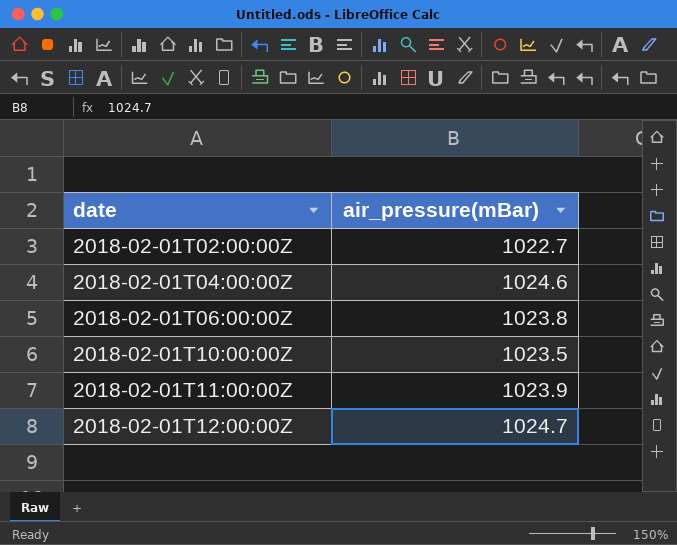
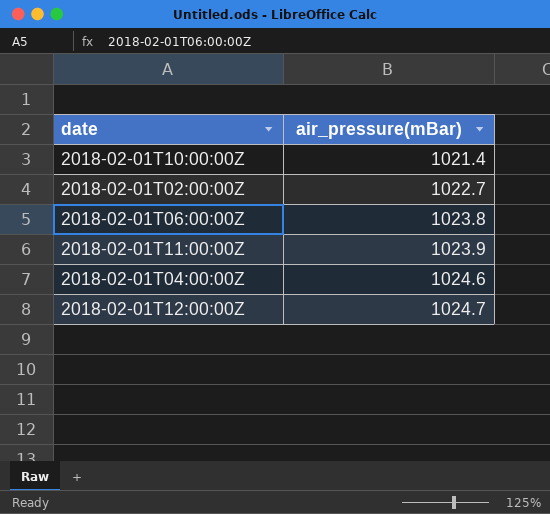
row order: date ascending -> air_pressure(mBar) ascending
2018-02-01T10:00:00Z | air_pressure(mBar): 1023.5 -> 1021.4

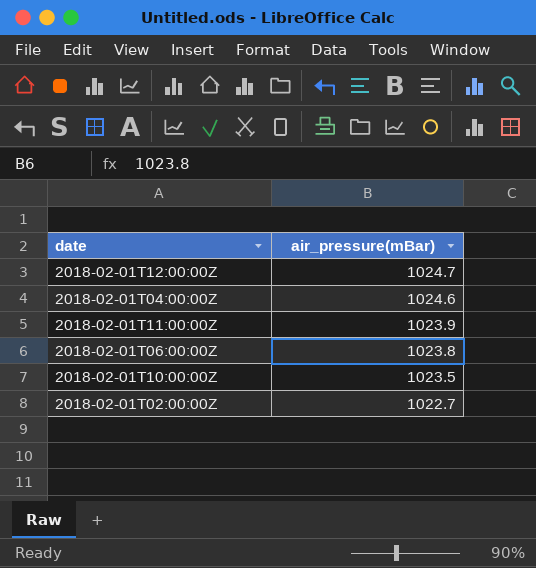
row order: air_pressure(mBar) ascending -> air_pressure(mBar) descending
2018-02-01T10:00:00Z | air_pressure(mBar): 1021.4 -> 1023.5

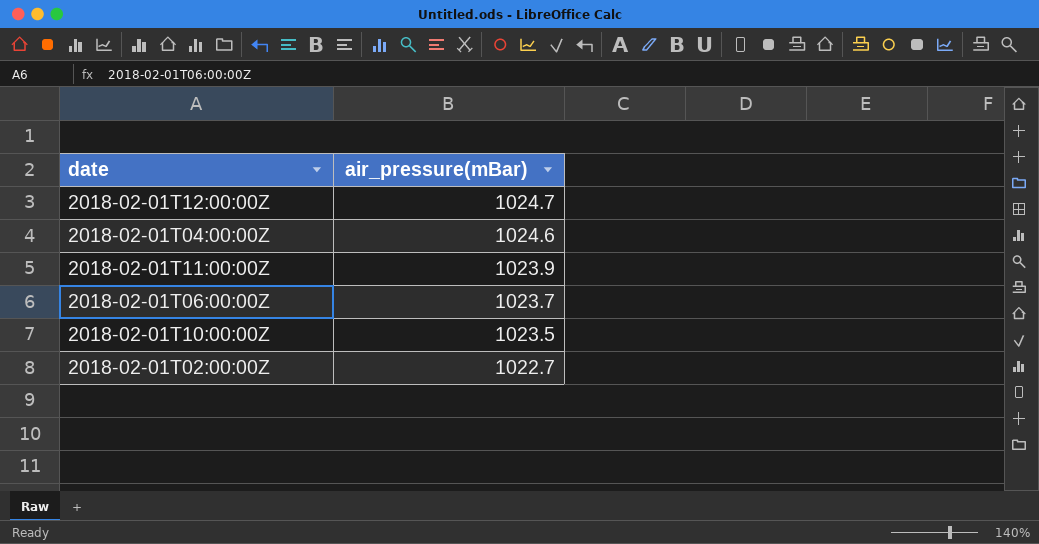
2018-02-01T06:00:00Z | air_pressure(mBar): 1023.8 -> 1023.7

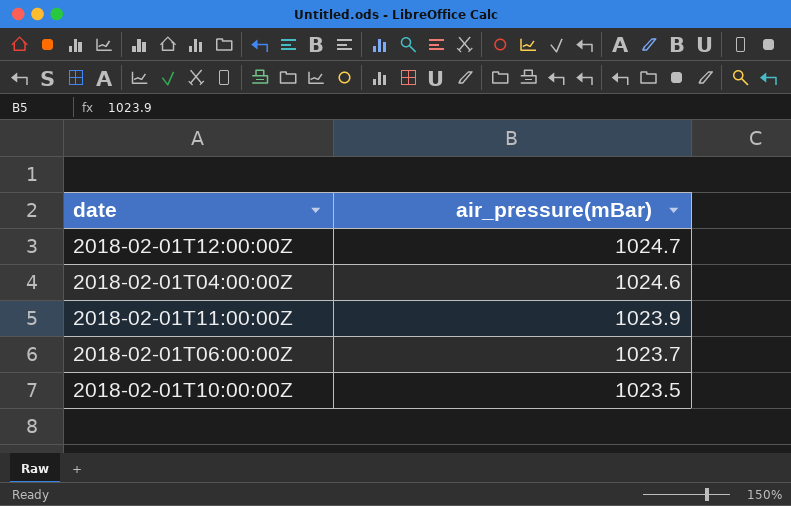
row 2018-02-01T02:00:00Z: 1022.7 -> none

